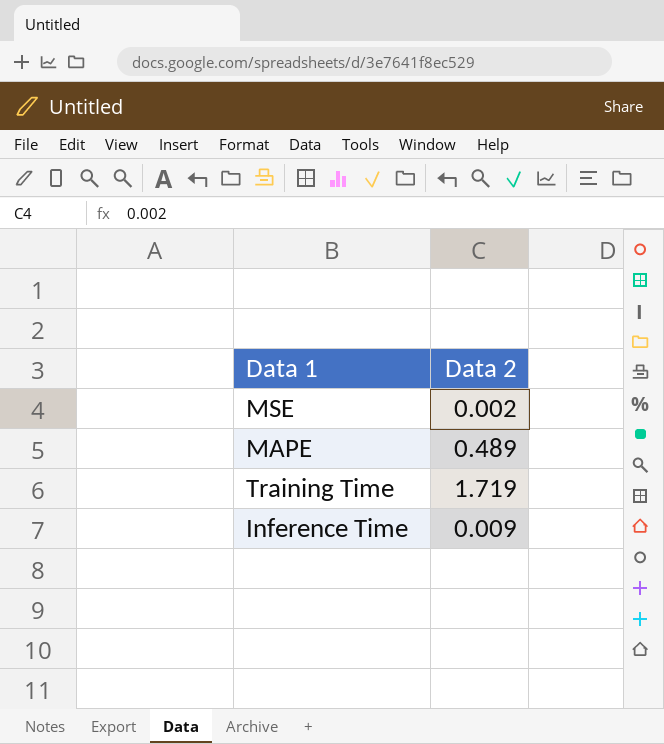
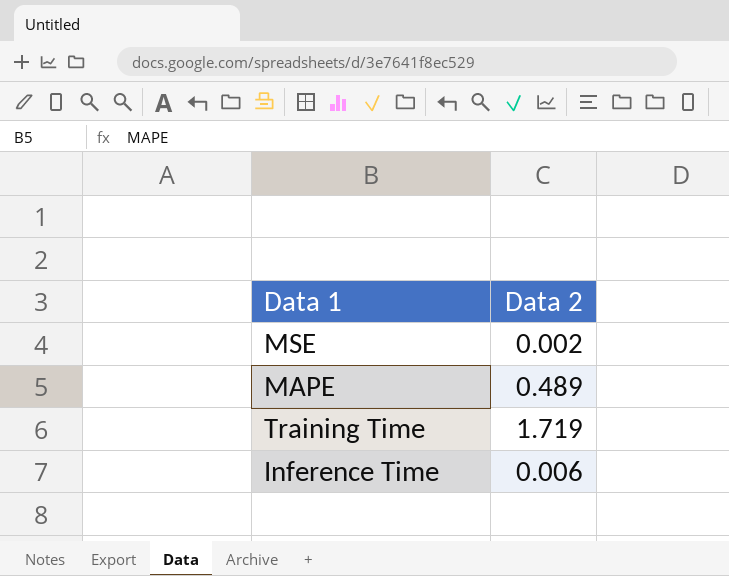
Inference Time | Data 2: 0.009 -> 0.006

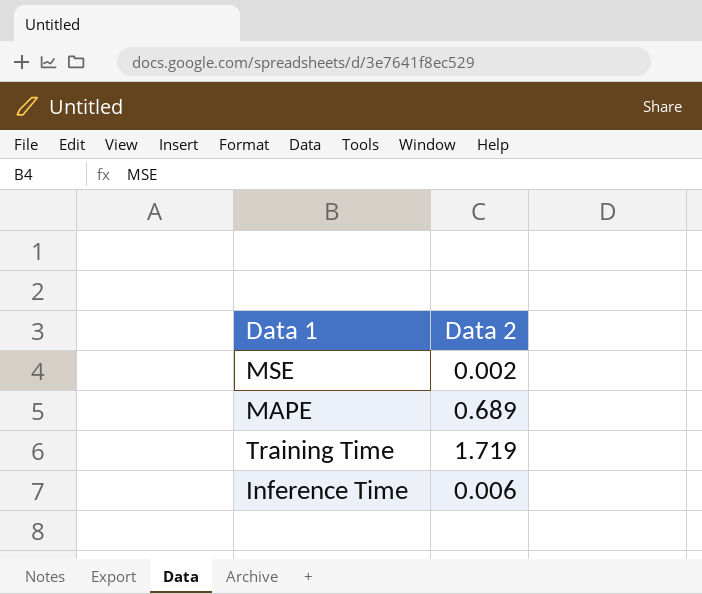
MAPE | Data 2: 0.489 -> 0.689

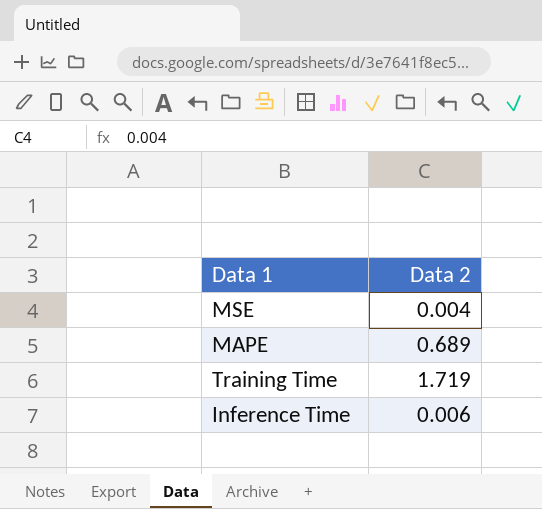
MSE | Data 2: 0.002 -> 0.004

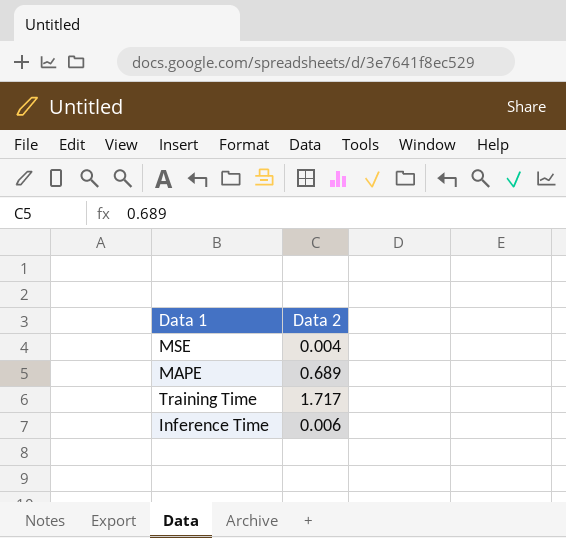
Training Time | Data 2: 1.719 -> 1.717

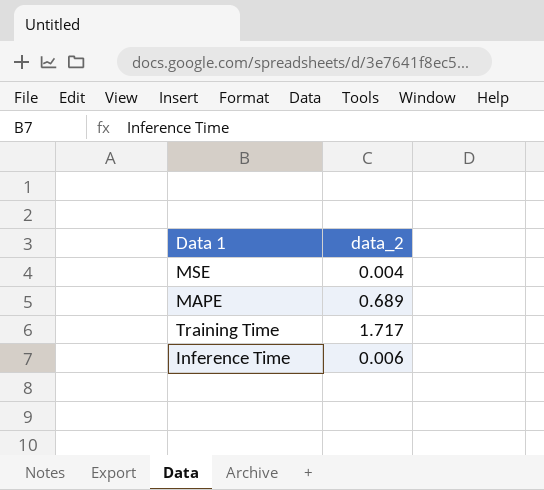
column name: Data 2 -> data_2

